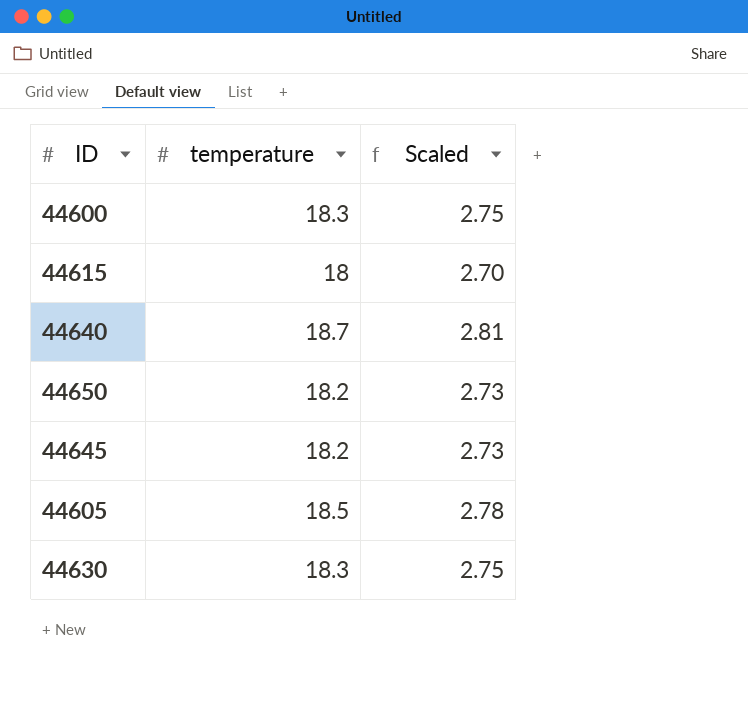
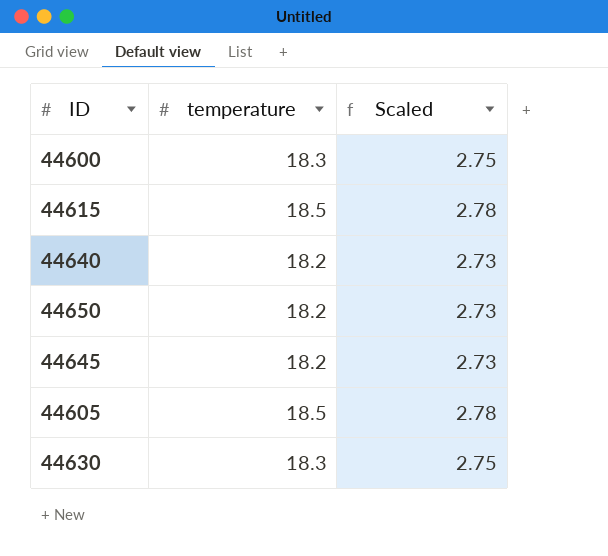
44615 | temperature: 18 -> 18.5
44615 | Scaled: 2.70 -> 2.78
44640 | temperature: 18.7 -> 18.2
44640 | Scaled: 2.81 -> 2.73

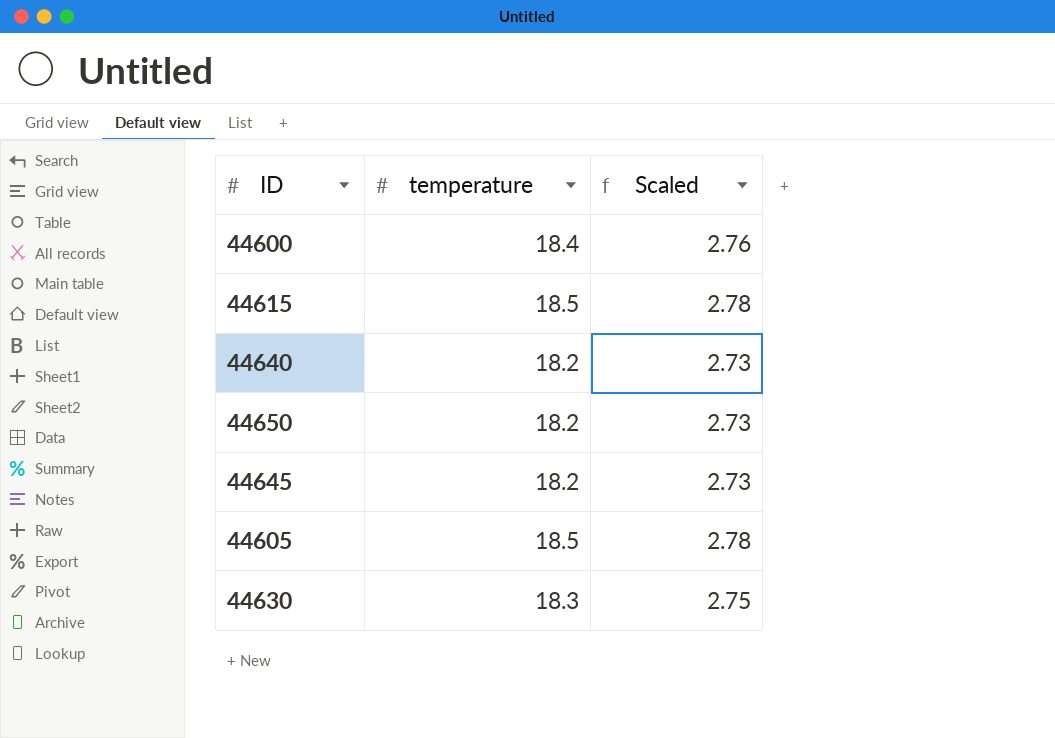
44600 | temperature: 18.3 -> 18.4
44600 | Scaled: 2.75 -> 2.76

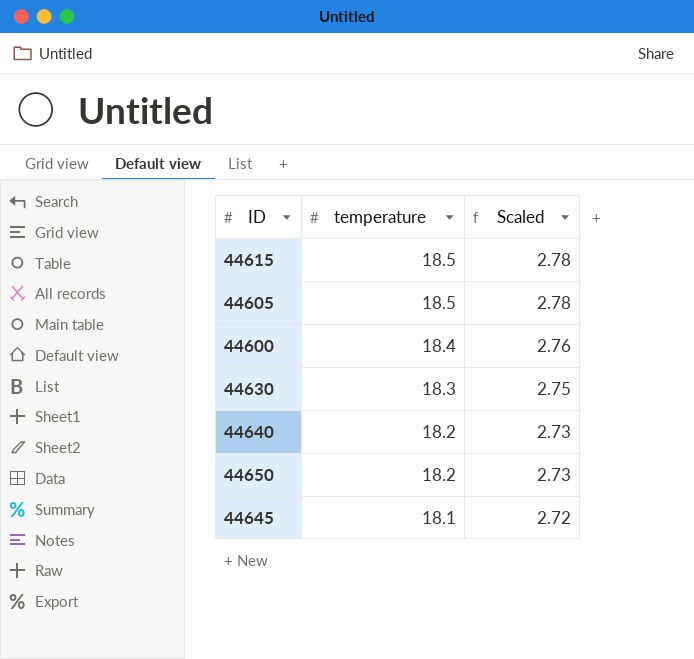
row order: none -> temperature descending
44645 | temperature: 18.2 -> 18.1
44645 | Scaled: 2.73 -> 2.72

